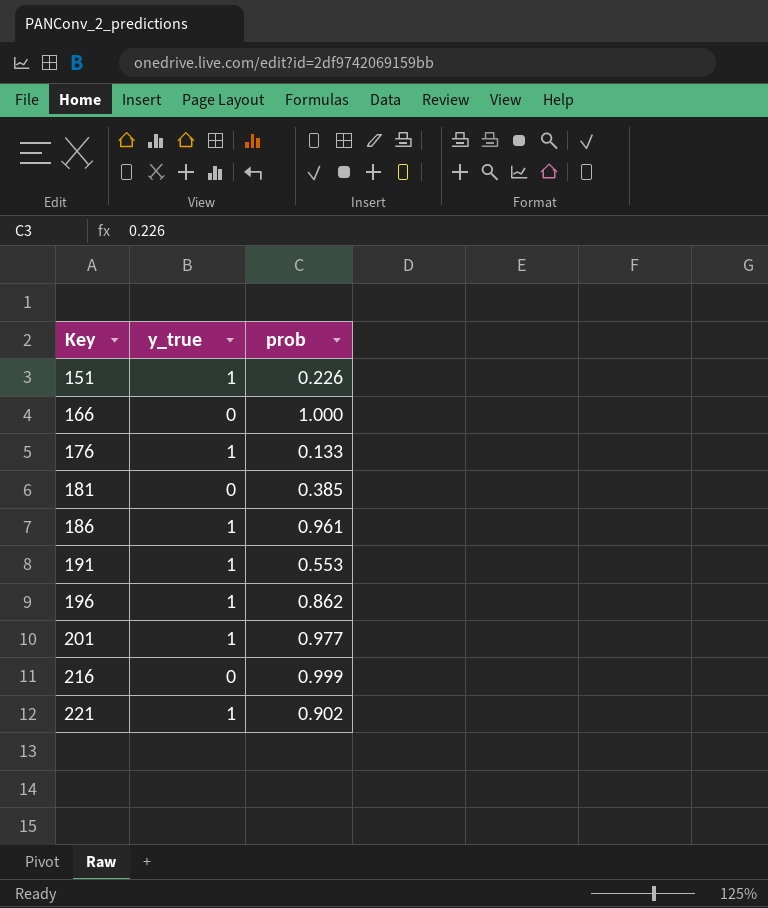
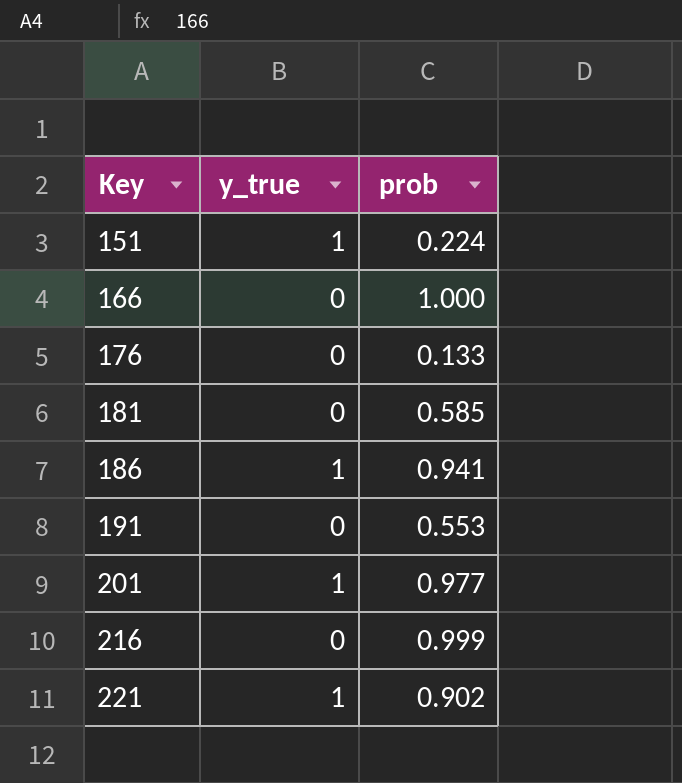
row 196: 1 | 0.862 -> none
151 | prob: 0.226 -> 0.224
176 | y_true: 1 -> 0
181 | prob: 0.385 -> 0.585
186 | prob: 0.961 -> 0.941
191 | y_true: 1 -> 0

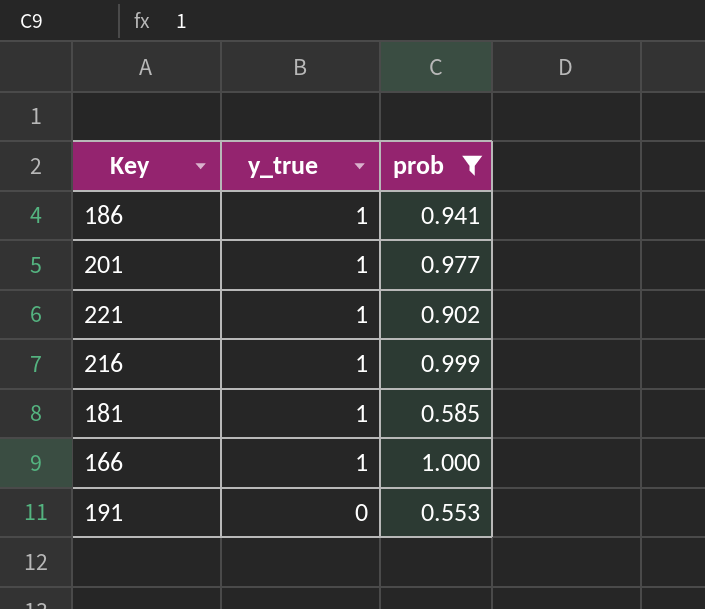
filter: none -> prob >= 0.553
row order: Key ascending -> y_true descending
216 | y_true: 0 -> 1
181 | y_true: 0 -> 1
166 | y_true: 0 -> 1

